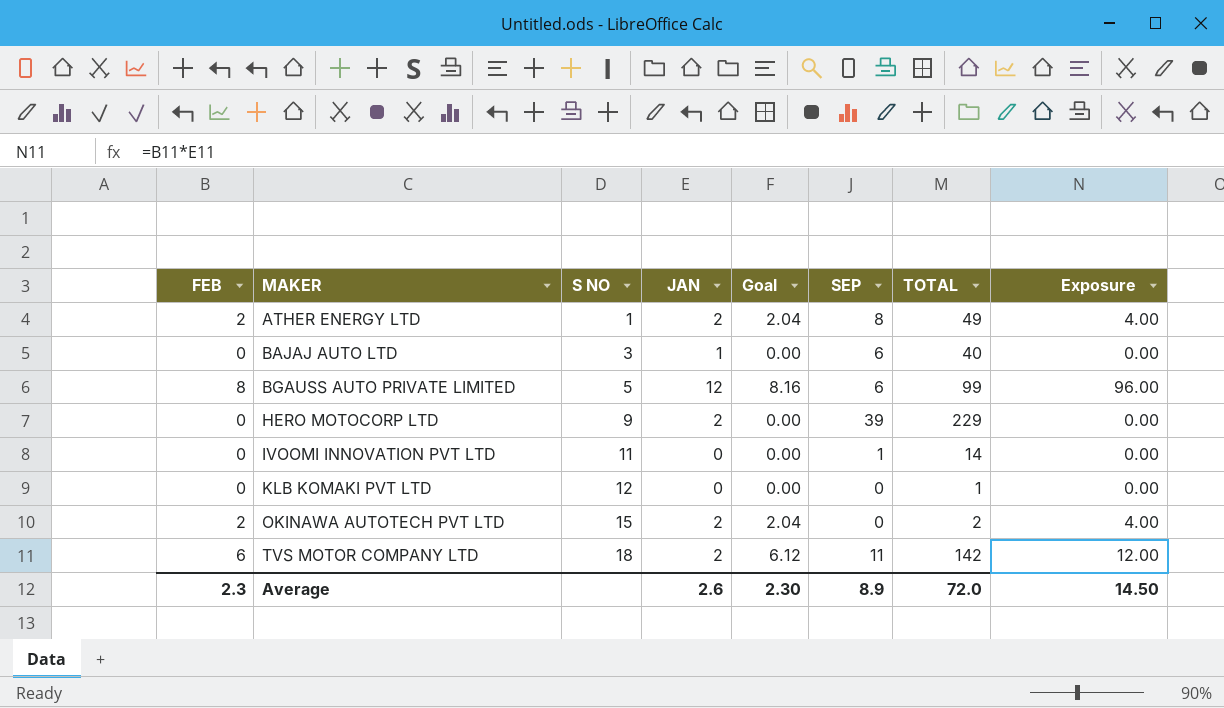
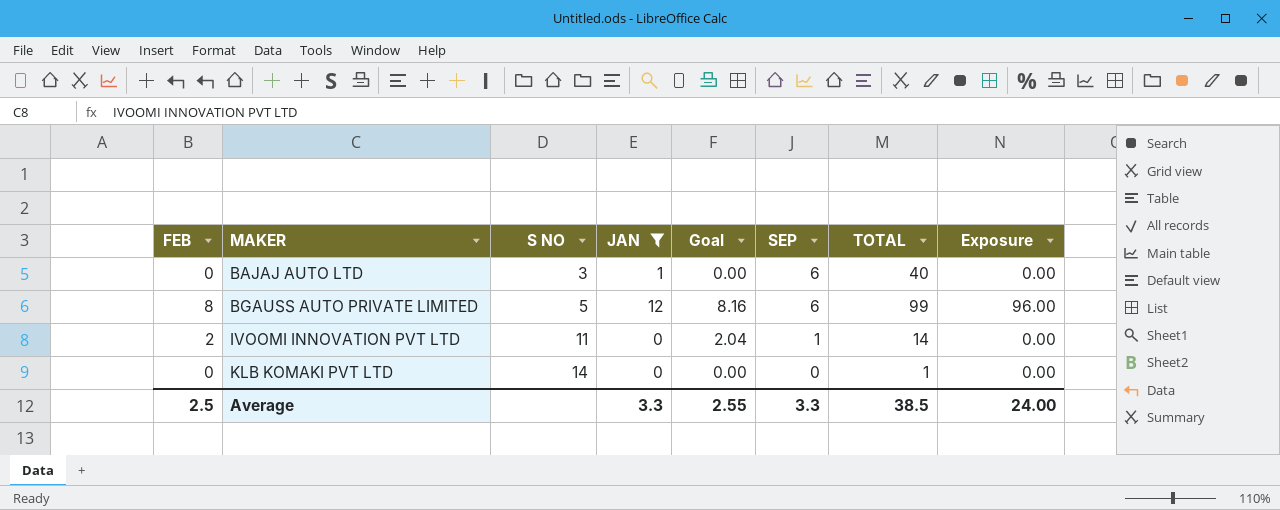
filter: none -> JAN != 2
IVOOMI INNOVATION PVT LTD | FEB: 0 -> 2
IVOOMI INNOVATION PVT LTD | Goal: 0.00 -> 2.04
KLB KOMAKI PVT LTD | S NO: 12 -> 14
Average | FEB: 2.3 -> 2.5
Average | JAN: 2.6 -> 3.3
Average | Goal: 2.30 -> 2.55
Average | SEP: 8.9 -> 3.3
Average | TOTAL: 72.0 -> 38.5
Average | Exposure: 14.50 -> 24.00

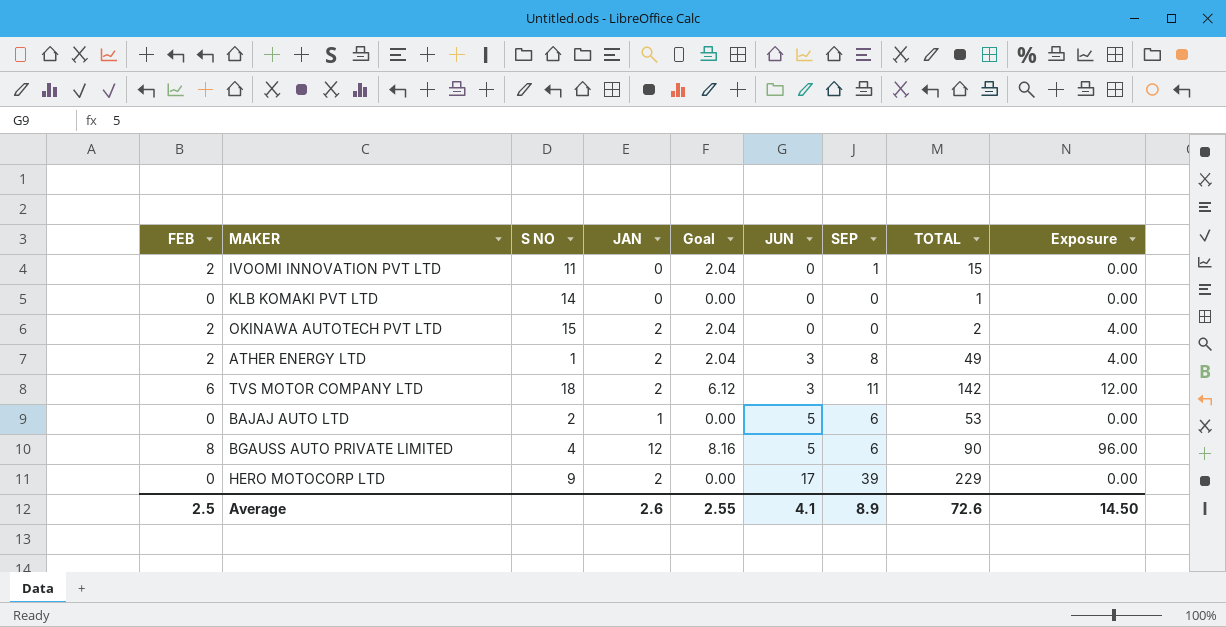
filter: JAN != 2 -> none
row order: MAKER ascending -> JUN ascending
column JUN | position: none -> 6
IVOOMI INNOVATION PVT LTD | TOTAL: 14 -> 15
BAJAJ AUTO LTD | S NO: 3 -> 2
BAJAJ AUTO LTD | TOTAL: 40 -> 53
BGAUSS AUTO PRIVATE LIMITED | S NO: 5 -> 4
BGAUSS AUTO PRIVATE LIMITED | TOTAL: 99 -> 90
Average | JAN: 3.3 -> 2.6
Average | SEP: 3.3 -> 8.9
Average | TOTAL: 38.5 -> 72.6
Average | Exposure: 24.00 -> 14.50

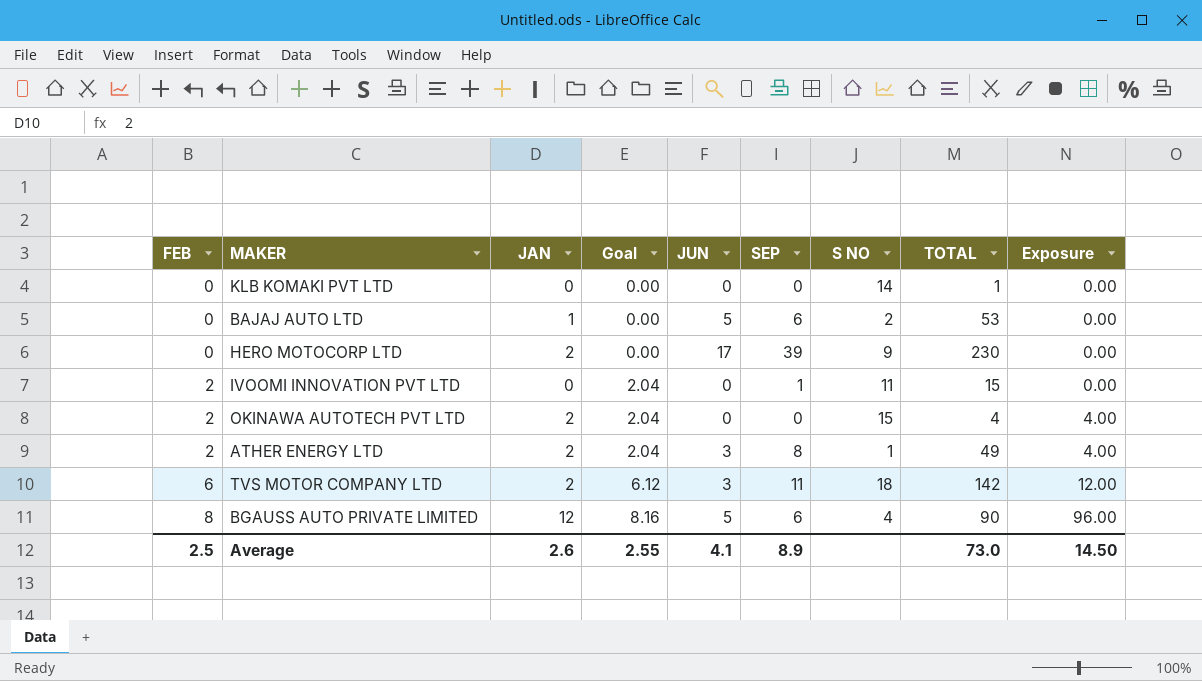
row order: JUN ascending -> FEB ascending
column S NO | position: 3 -> 7
HERO MOTOCORP LTD | TOTAL: 229 -> 230
OKINAWA AUTOTECH PVT LTD | TOTAL: 2 -> 4
Average | TOTAL: 72.6 -> 73.0

